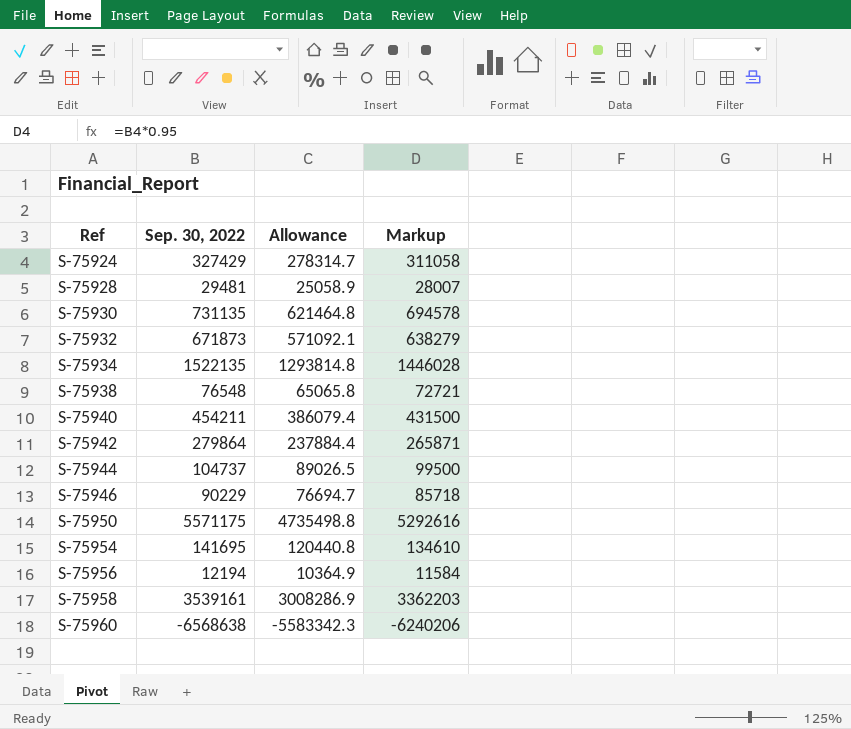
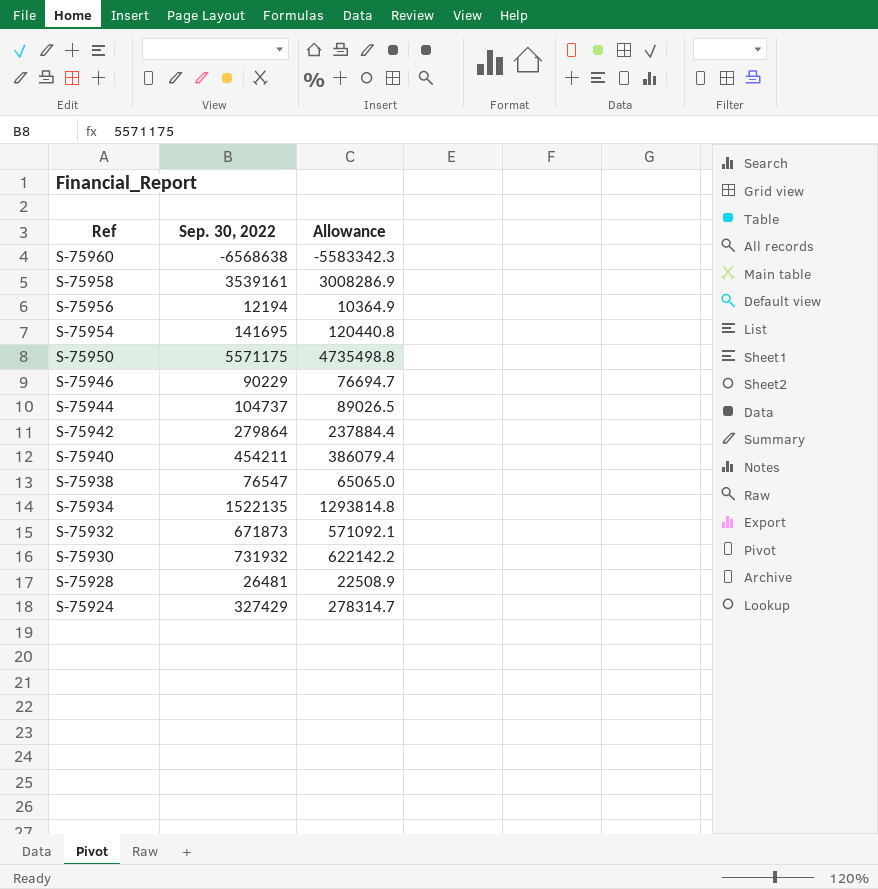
row order: Ref ascending -> Ref descending
column Markup | formula: [Sep. 30, 2022] * 0.95 -> none
S-75938 | Sep. 30, 2022: 76548 -> 76547
S-75938 | Allowance: 65065.8 -> 65065.0
S-75930 | Sep. 30, 2022: 731135 -> 731932
S-75930 | Allowance: 621464.8 -> 622142.2
S-75928 | Sep. 30, 2022: 29481 -> 26481
S-75928 | Allowance: 25058.9 -> 22508.9

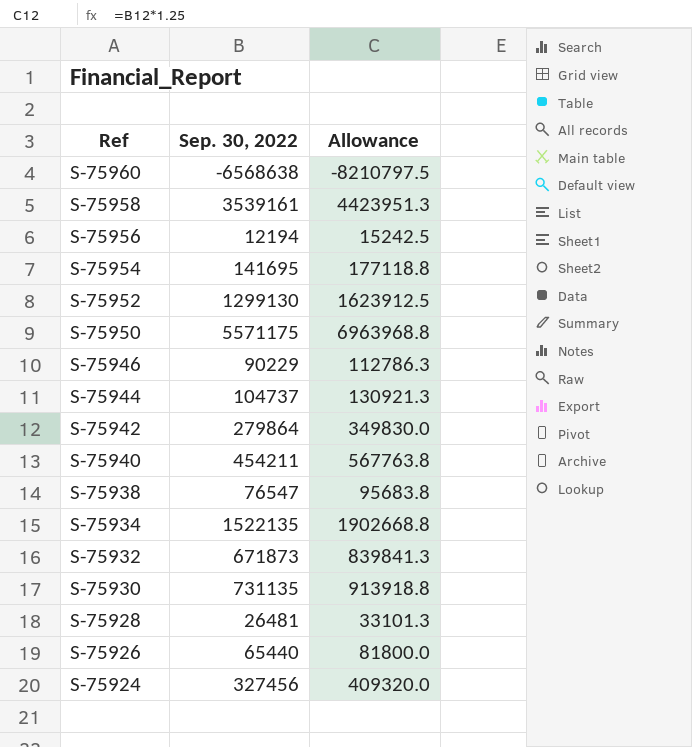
column Allowance | formula: [Sep. 30, 2022] * 0.85 -> [Sep. 30, 2022] * 1.25
row S-75952: none -> 1299130 | 1623912.5
S-75930 | Sep. 30, 2022: 731932 -> 731135
row S-75926: none -> 65440 | 81800.0
S-75924 | Sep. 30, 2022: 327429 -> 327456

